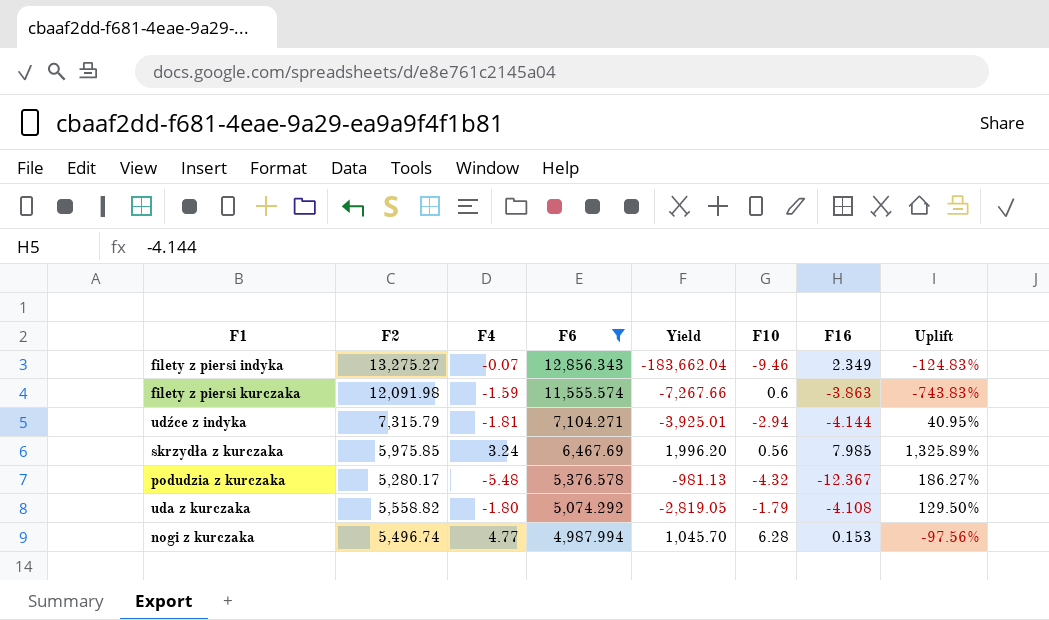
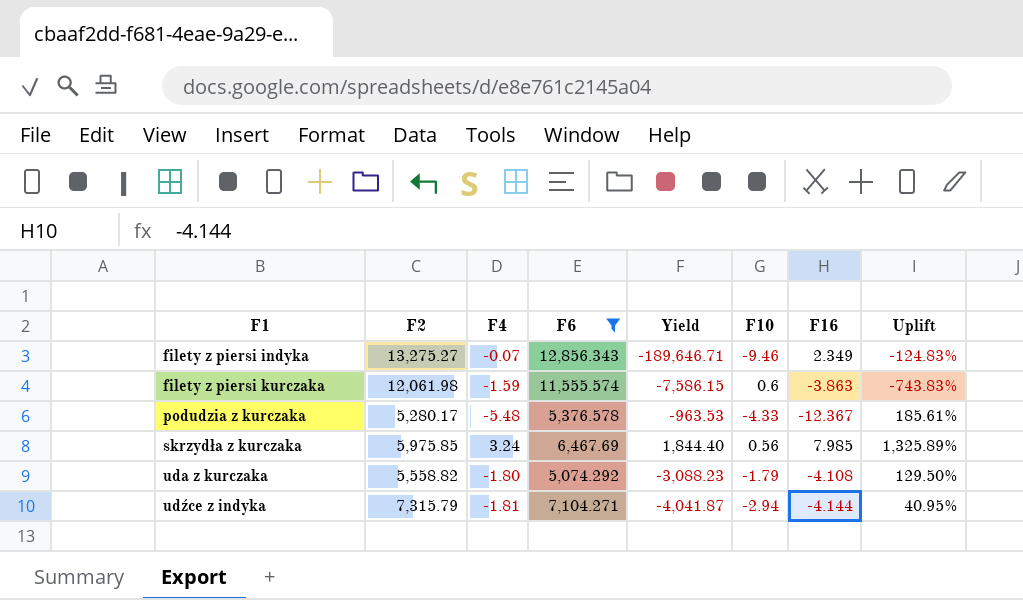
row order: F6 descending -> F1 ascending
column Yield | formula: [F6] / [F4] -> [F2] / [F4]
row nogi z kurczaka: 5,496.74 | 4.77 | 4,987.994 | 1,045.70 | 6.28 | 0.153 | -97.56% -> none
filety z piersi kurczaka | F2: 12,091.98 -> 12,061.98
podudzia z kurczaka | F10: -4.32 -> -4.33
podudzia z kurczaka | Uplift: 186.27% -> 185.61%

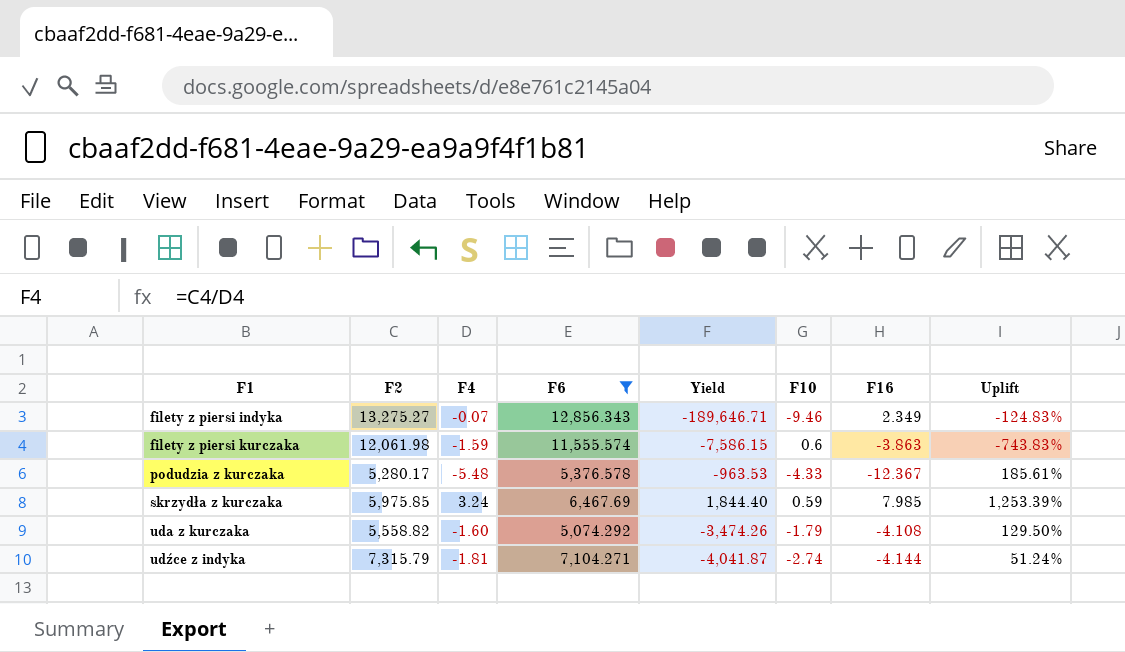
skrzydła z kurczaka | F10: 0.56 -> 0.59
skrzydła z kurczaka | Uplift: 1,325.89% -> 1,253.39%
uda z kurczaka | F4: -1.80 -> -1.60
uda z kurczaka | Yield: -3,088.23 -> -3,474.26
udźce z indyka | F10: -2.94 -> -2.74
udźce z indyka | Uplift: 40.95% -> 51.24%

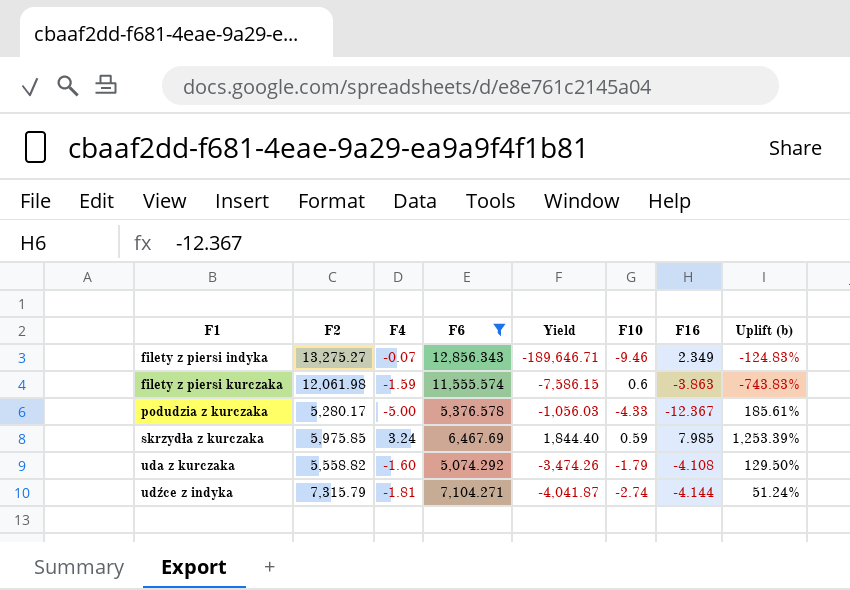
column name: Uplift -> Uplift (b)
podudzia z kurczaka | F4: -5.48 -> -5.00
podudzia z kurczaka | Yield: -963.53 -> -1,056.03

